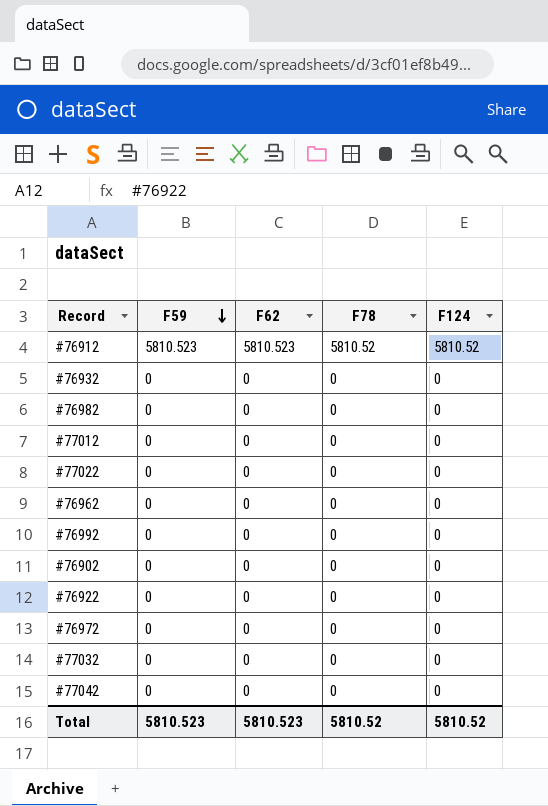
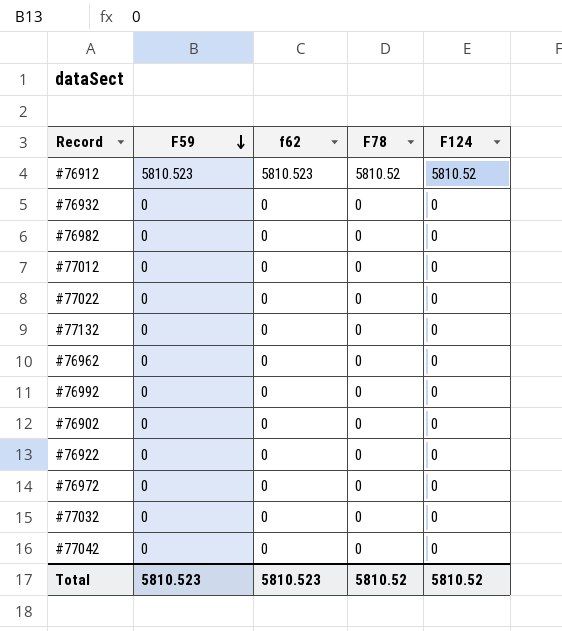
column name: F62 -> f62
row #77132: none -> 0 | 0 | 0 | 0

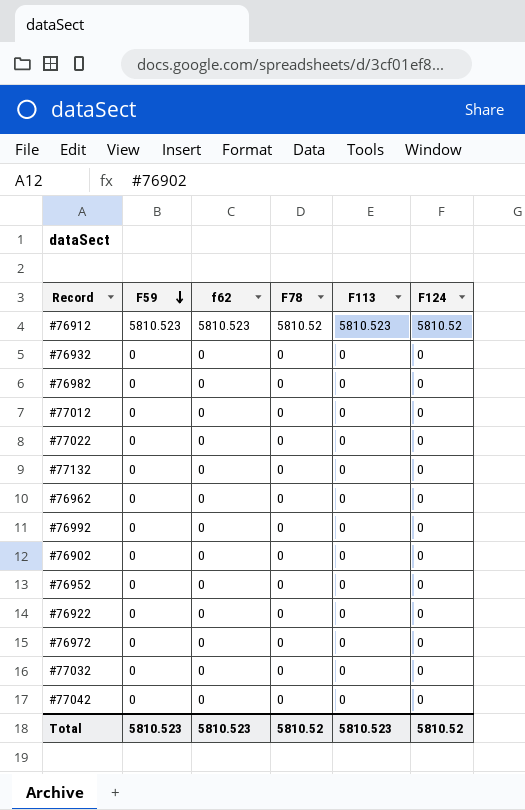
column F113 | position: none -> 5
row #76952: none -> 0 | 0 | 0 | 0 | 0

